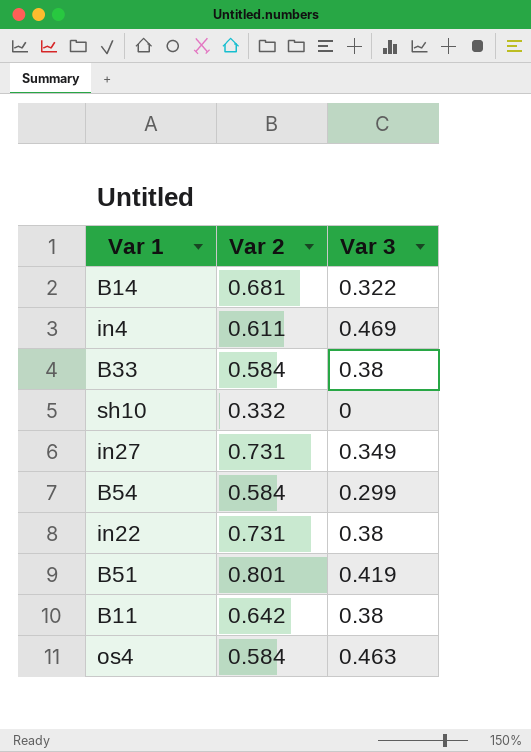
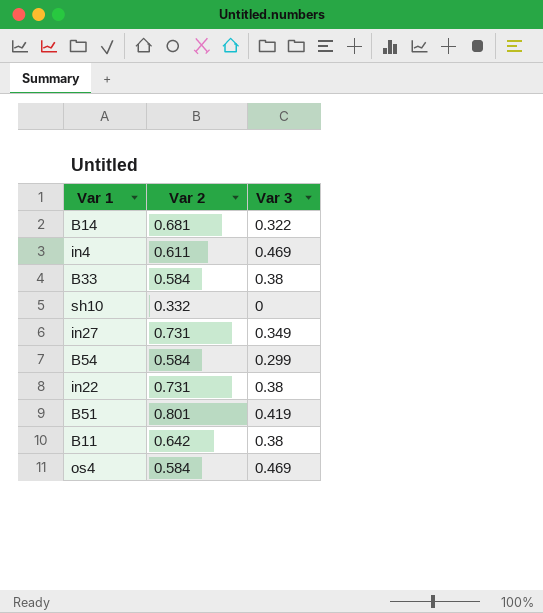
os4 | Var 3: 0.463 -> 0.469

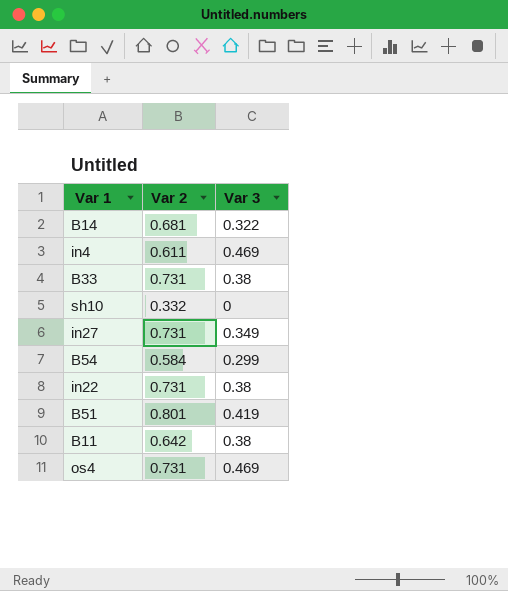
B33 | Var 2: 0.584 -> 0.731
os4 | Var 2: 0.584 -> 0.731

